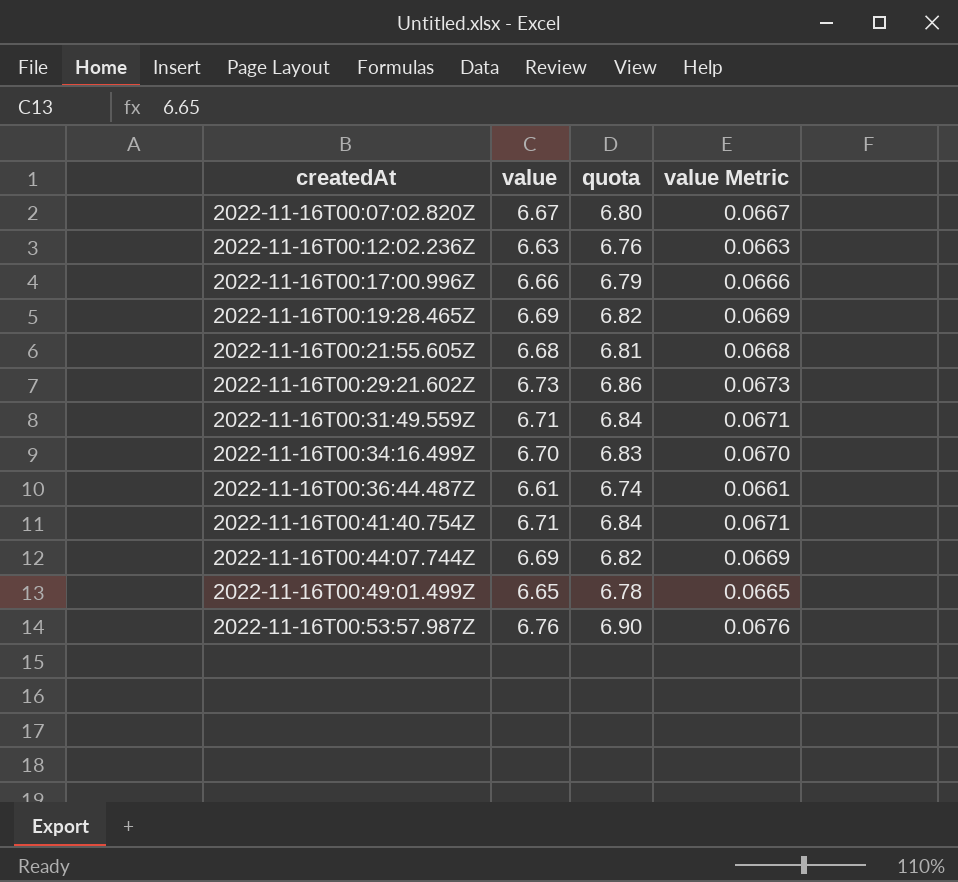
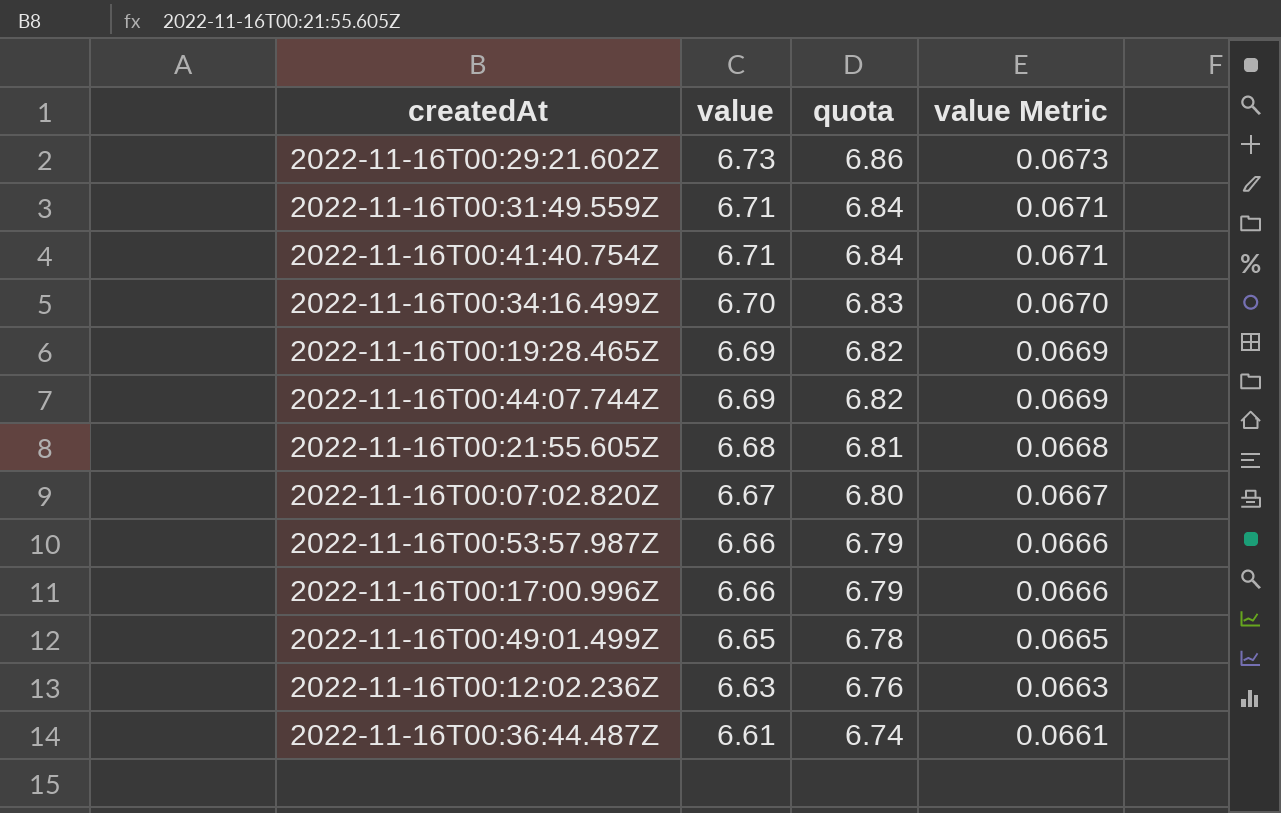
row order: createdAt ascending -> value descending
2022-11-16T00:53:57.987Z | value: 6.76 -> 6.66
2022-11-16T00:53:57.987Z | quota: 6.90 -> 6.79
2022-11-16T00:53:57.987Z | value Metric: 0.0676 -> 0.0666

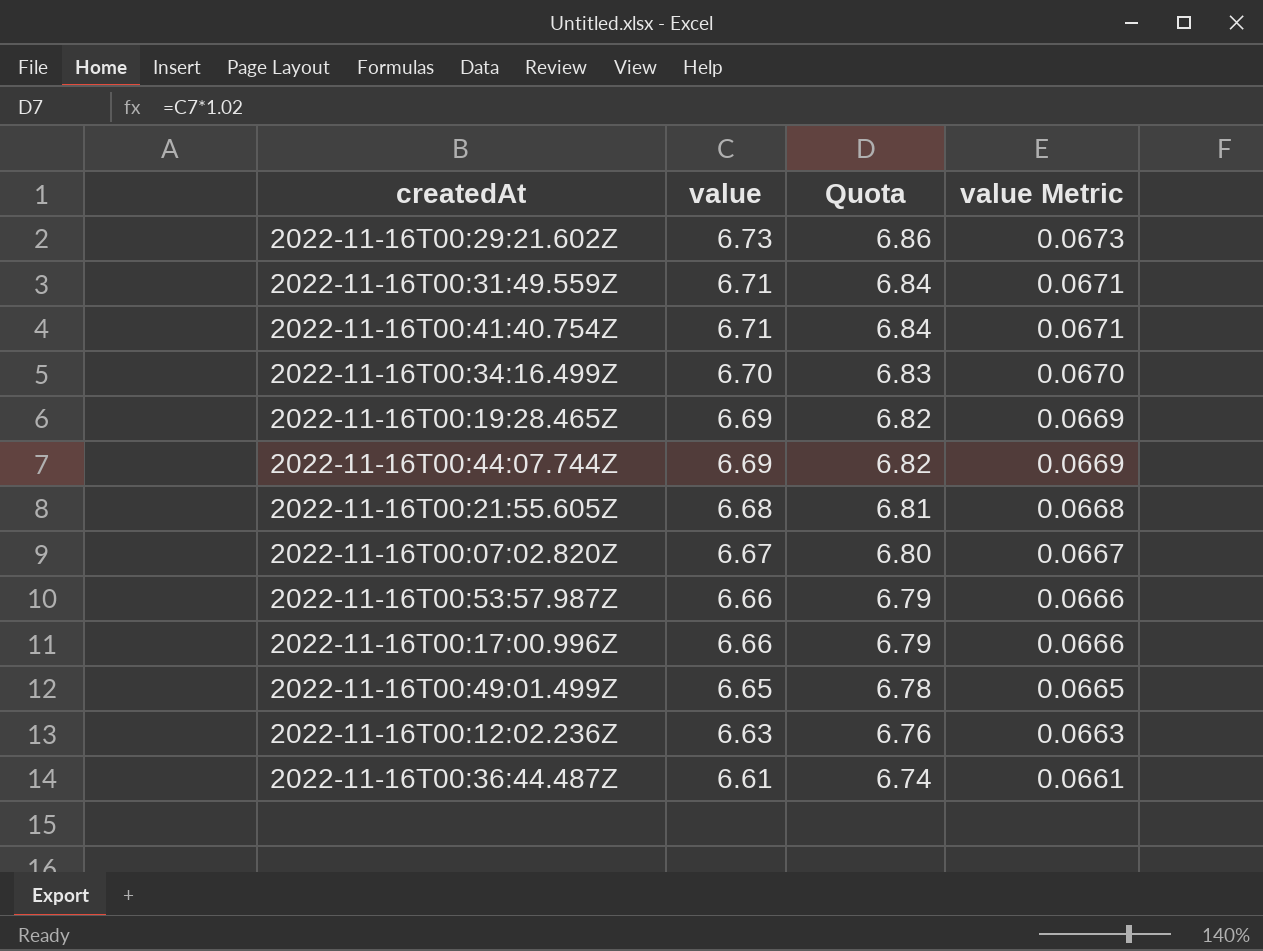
column name: quota -> Quota

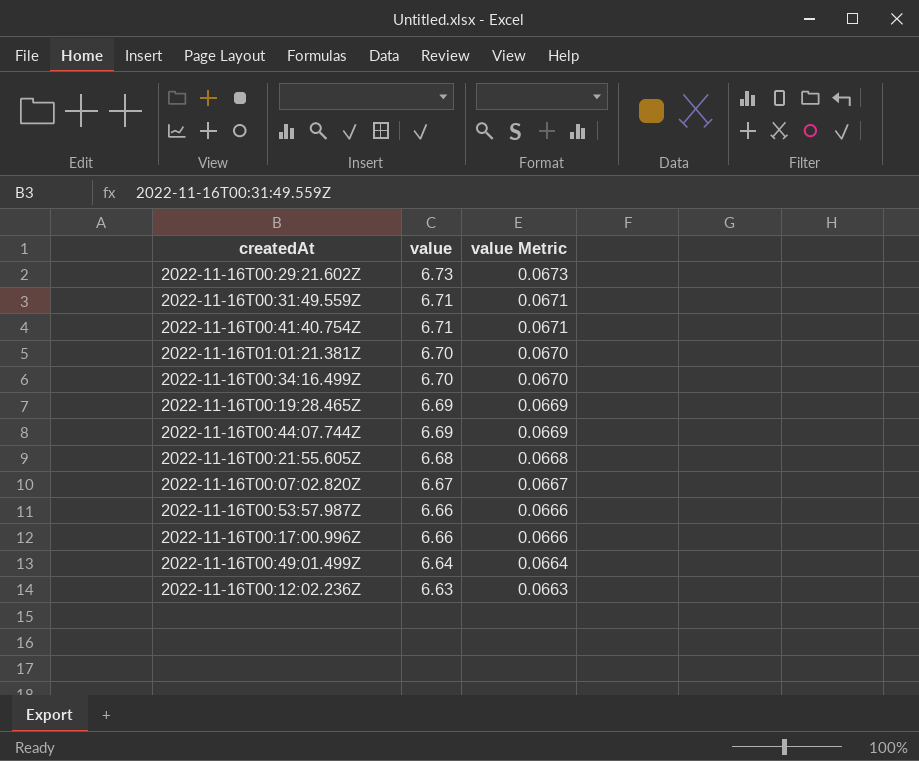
column Quota | formula: [value] * 1.02 -> none
row 2022-11-16T00:36:44.487Z: 6.61 | 6.74 | 0.0661 -> none
row 2022-11-16T01:01:21.381Z: none -> 6.70 | 0.0670
2022-11-16T00:49:01.499Z | value: 6.65 -> 6.64
2022-11-16T00:49:01.499Z | value Metric: 0.0665 -> 0.0664

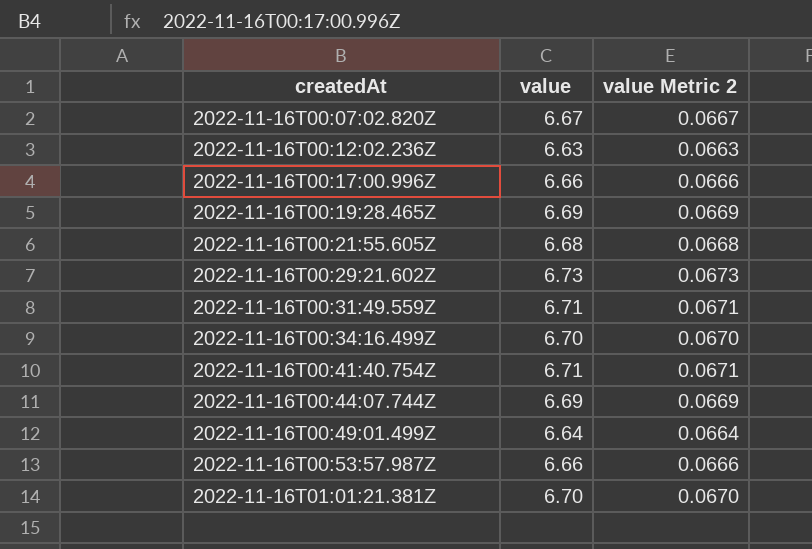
row order: value descending -> createdAt ascending
column name: value Metric -> value Metric 2

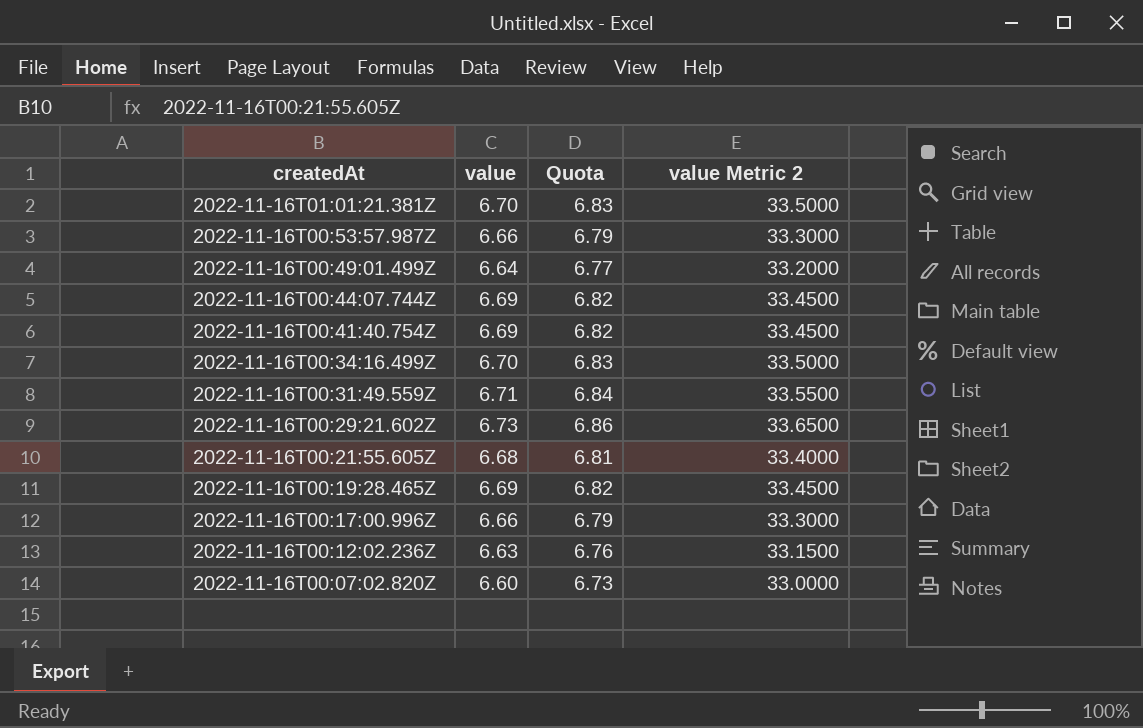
row order: createdAt ascending -> createdAt descending
column Quota | formula: none -> [value] * 1.02
column value Metric 2 | formula: [value] * 0.01 -> [value] * 5
2022-11-16T00:41:40.754Z | value: 6.71 -> 6.69
2022-11-16T00:07:02.820Z | value: 6.67 -> 6.60

